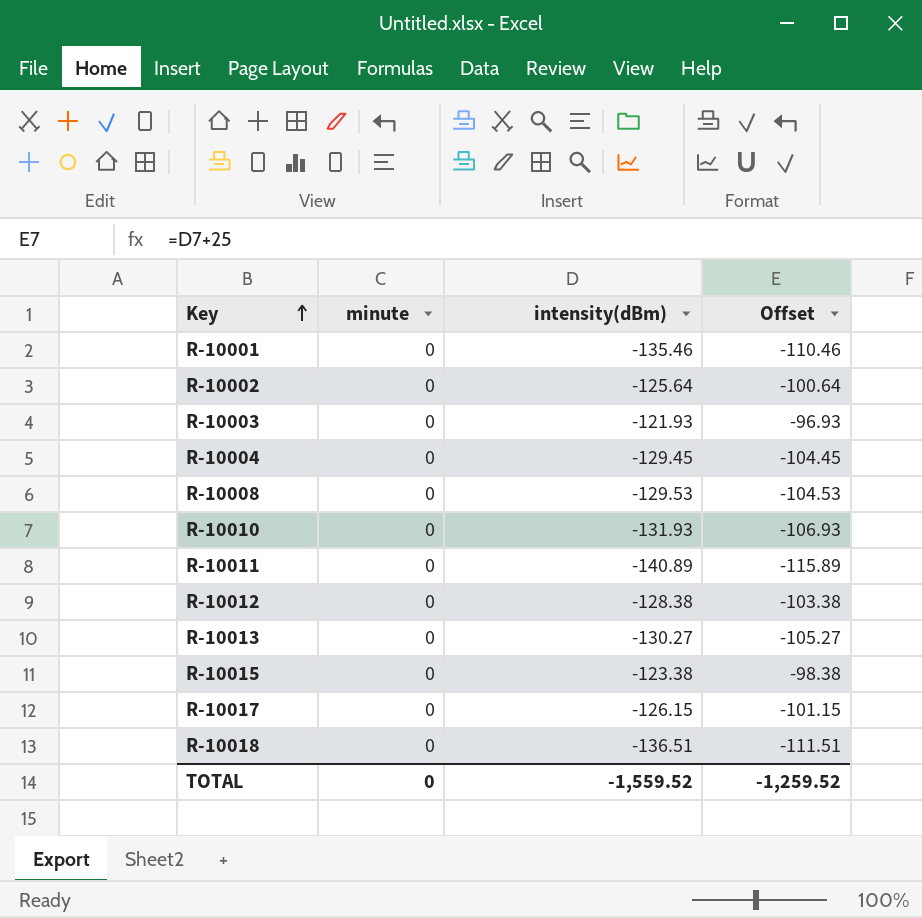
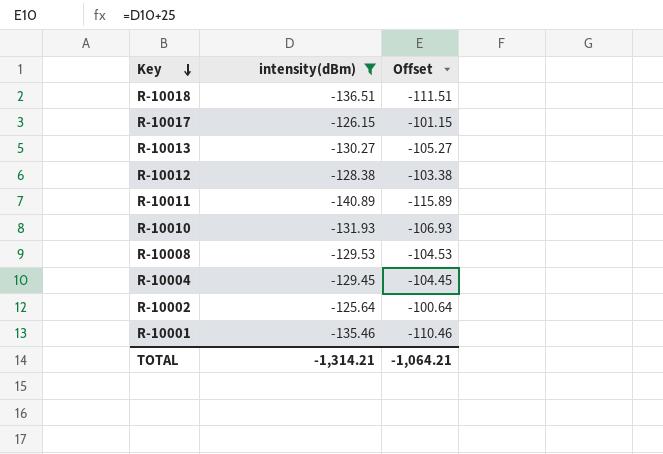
filter: none -> intensity(dBm) <= -125.64
row order: Key ascending -> Key descending
column minute | position: 2 -> none
TOTAL | intensity(dBm): -1,559.52 -> -1,314.21
TOTAL | Offset: -1,259.52 -> -1,064.21

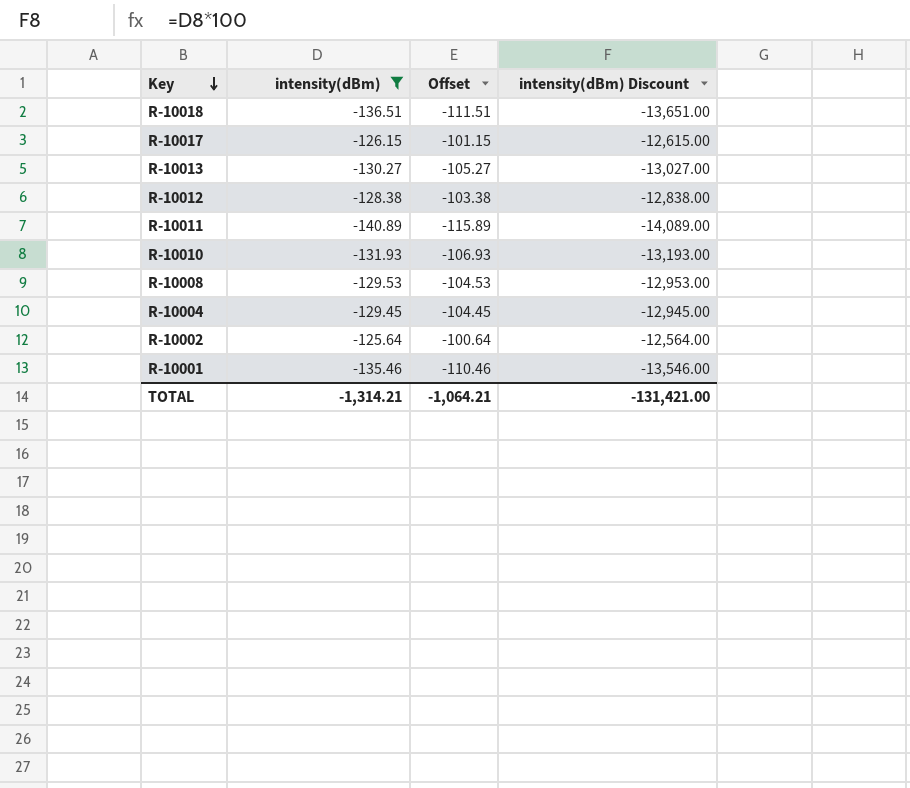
column intensity(dBm) Discount | formula: none -> [intensity(dBm)] * 100

